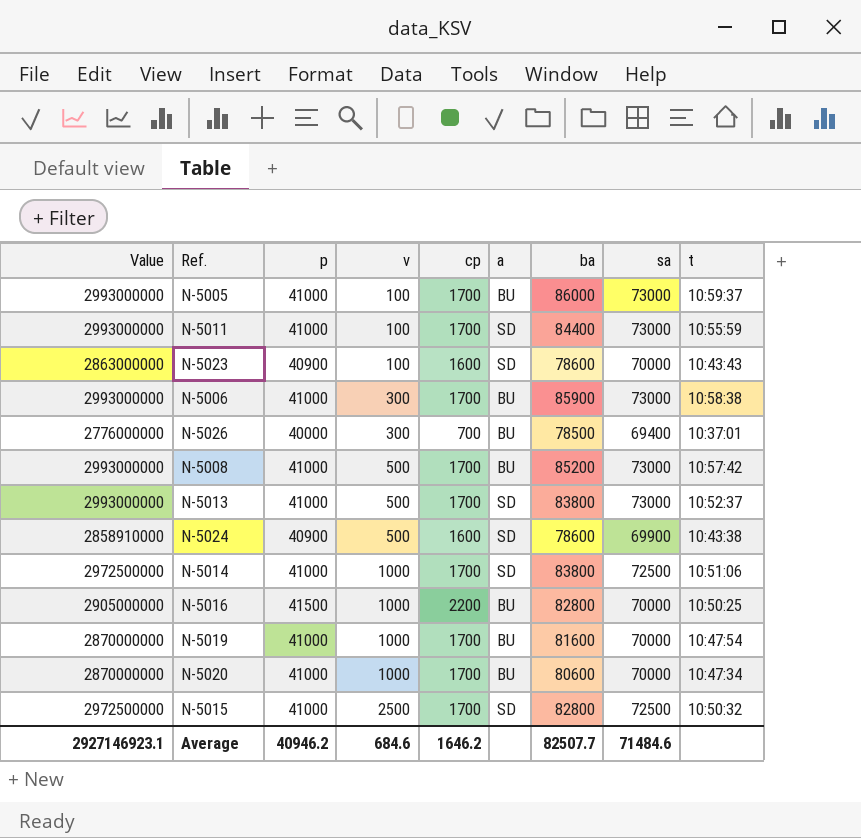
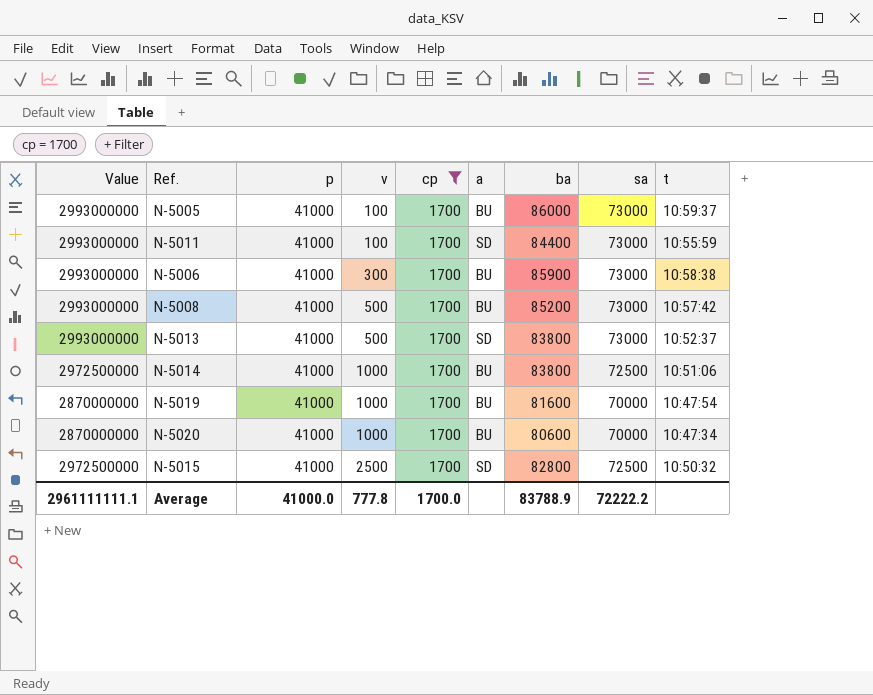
filter: none -> cp = 1700
N-5014 | a: SD -> BU
Average | Value: 2927146923.1 -> 2961111111.1
Average | p: 40946.2 -> 41000.0
Average | v: 684.6 -> 777.8
Average | cp: 1646.2 -> 1700.0
Average | ba: 82507.7 -> 83788.9
Average | sa: 71484.6 -> 72222.2

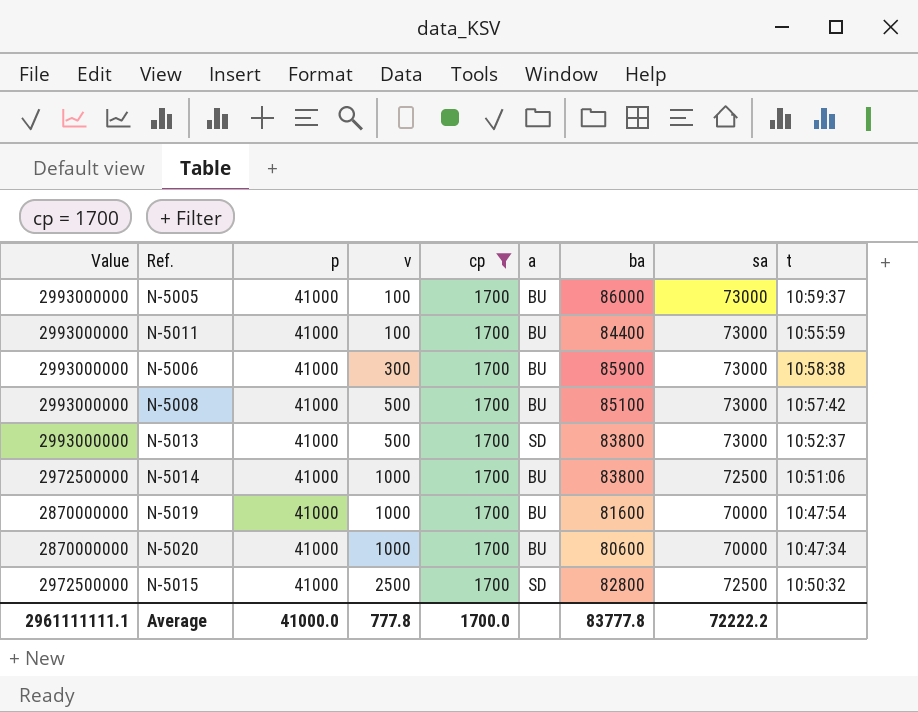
N-5011 | a: SD -> BU
N-5008 | ba: 85200 -> 85100
Average | ba: 83788.9 -> 83777.8

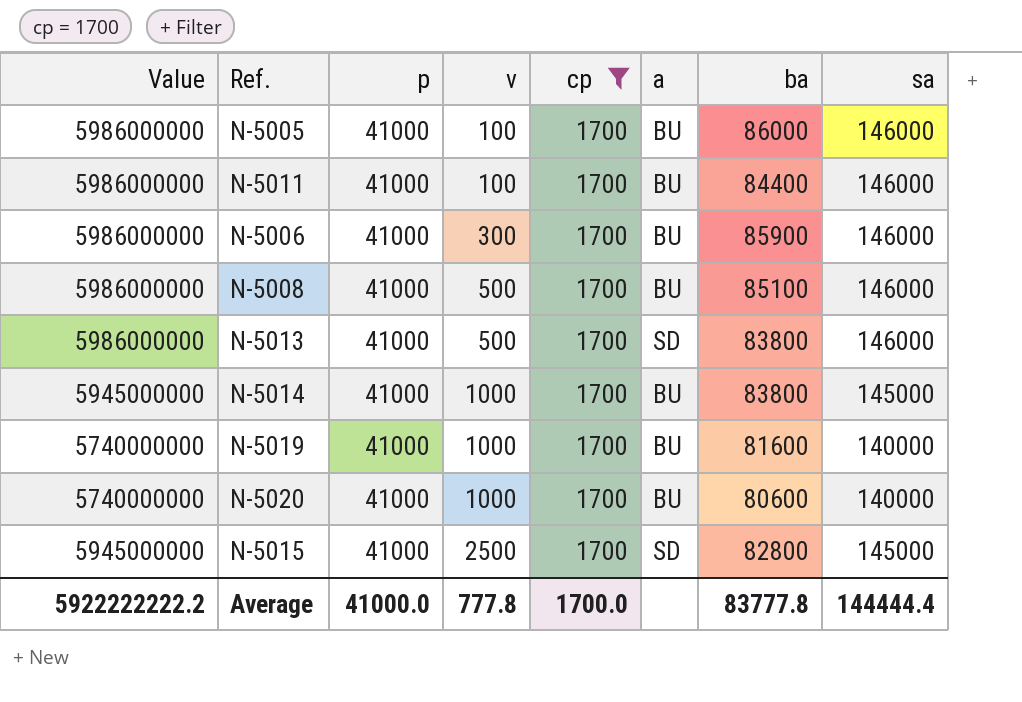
column t | position: 9 -> none
N-5005 | Value: 2993000000 -> 5986000000
N-5005 | sa: 73000 -> 146000
N-5011 | Value: 2993000000 -> 5986000000
N-5011 | sa: 73000 -> 146000
N-5006 | Value: 2993000000 -> 5986000000
N-5006 | sa: 73000 -> 146000
N-5008 | Value: 2993000000 -> 5986000000
N-5008 | sa: 73000 -> 146000
N-5013 | Value: 2993000000 -> 5986000000
N-5013 | sa: 73000 -> 146000
N-5014 | Value: 2972500000 -> 5945000000
N-5014 | sa: 72500 -> 145000
N-5019 | Value: 2870000000 -> 5740000000
N-5019 | sa: 70000 -> 140000
N-5020 | Value: 2870000000 -> 5740000000
N-5020 | sa: 70000 -> 140000
N-5015 | Value: 2972500000 -> 5945000000
N-5015 | sa: 72500 -> 145000
Average | Value: 2961111111.1 -> 5922222222.2
Average | sa: 72222.2 -> 144444.4

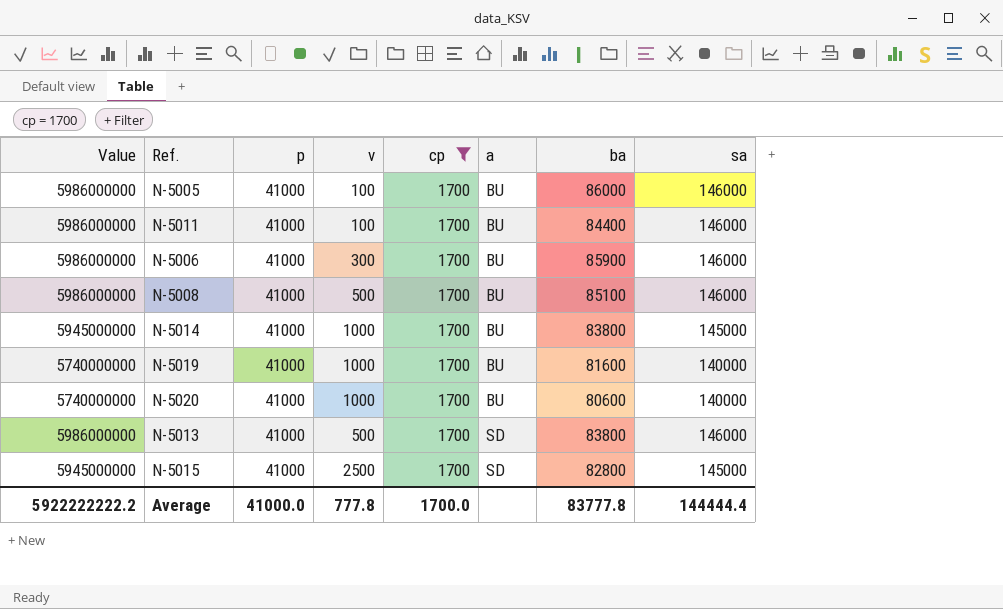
row order: v ascending -> a ascending

